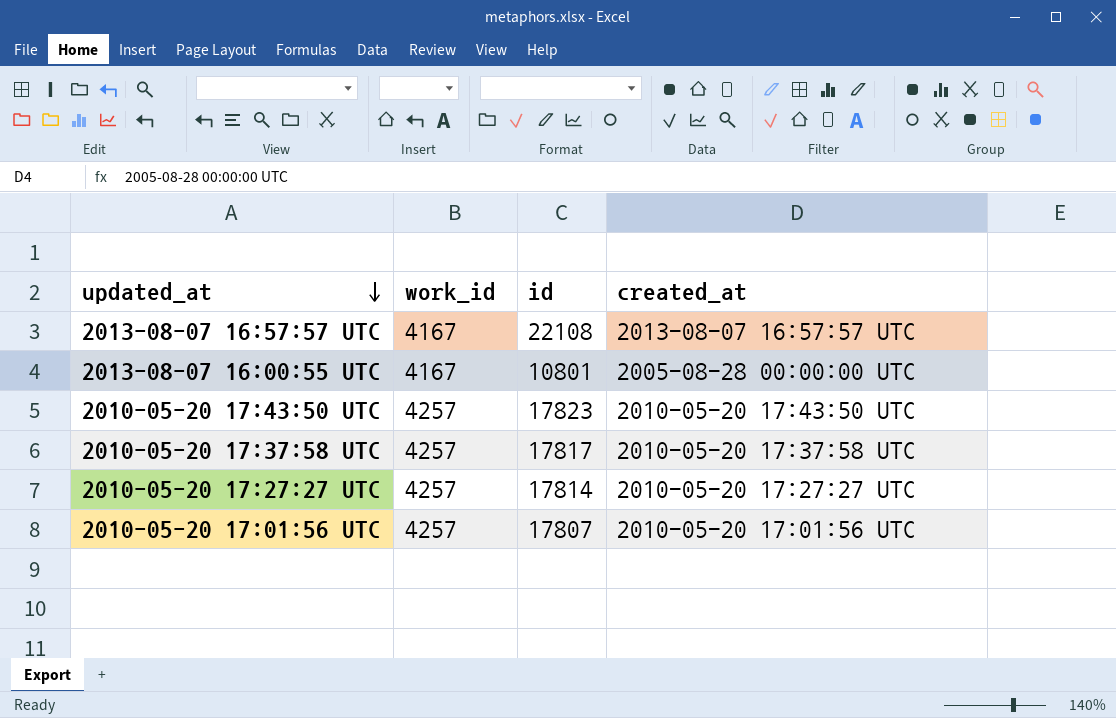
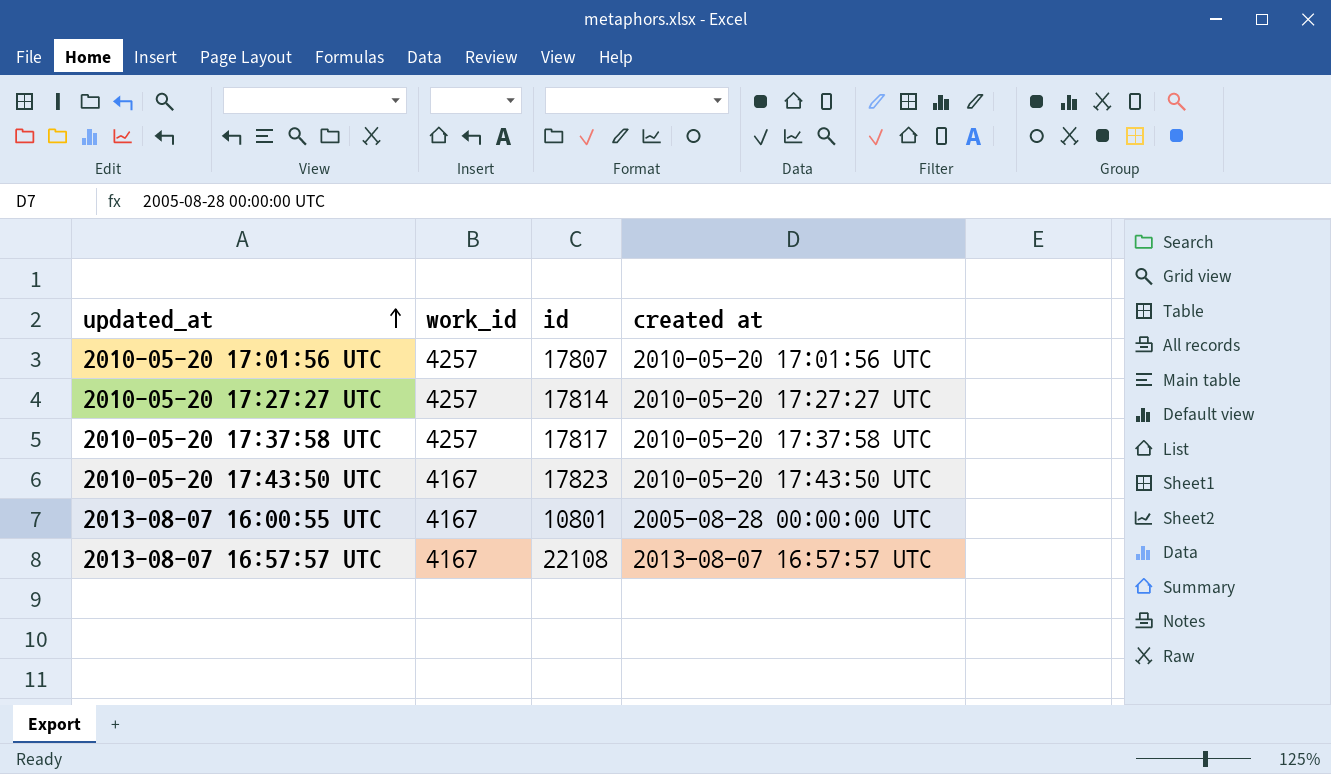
row order: updated_at descending -> updated_at ascending
column name: created_at -> created at
2010-05-20 17:43:50 UTC | work_id: 4257 -> 4167

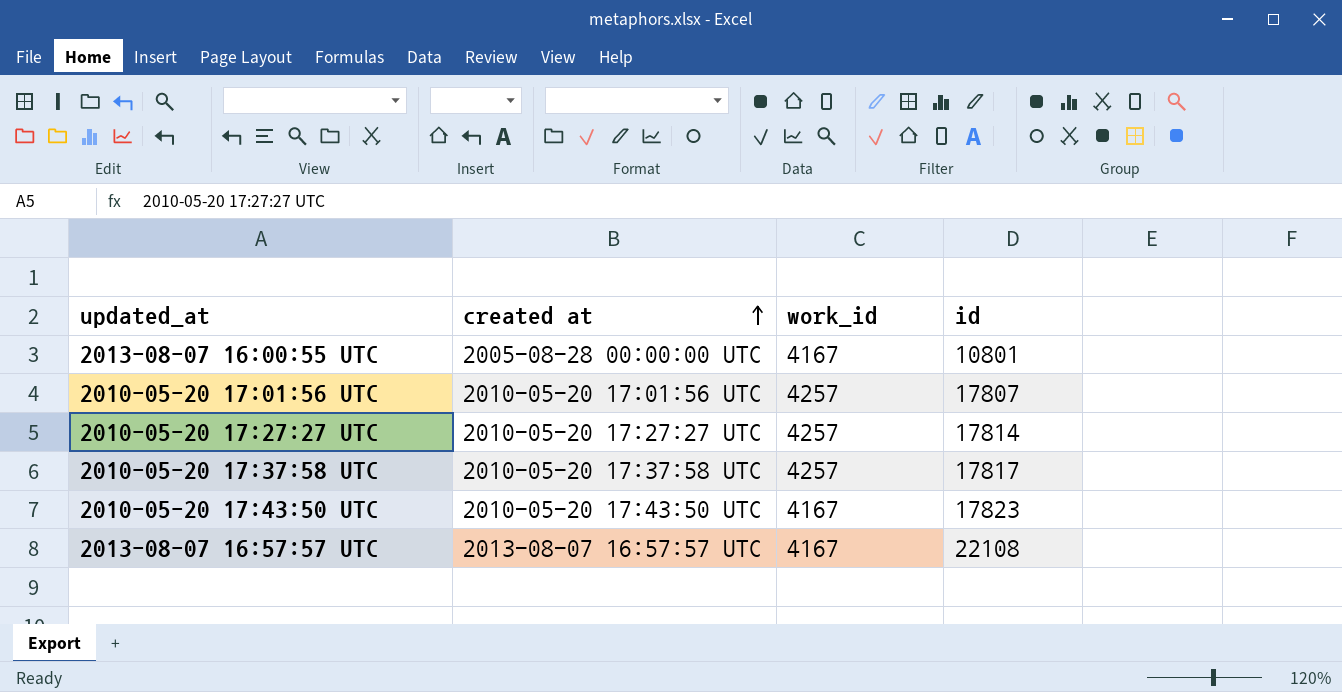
row order: updated_at ascending -> created at ascending
column created at | position: 4 -> 2

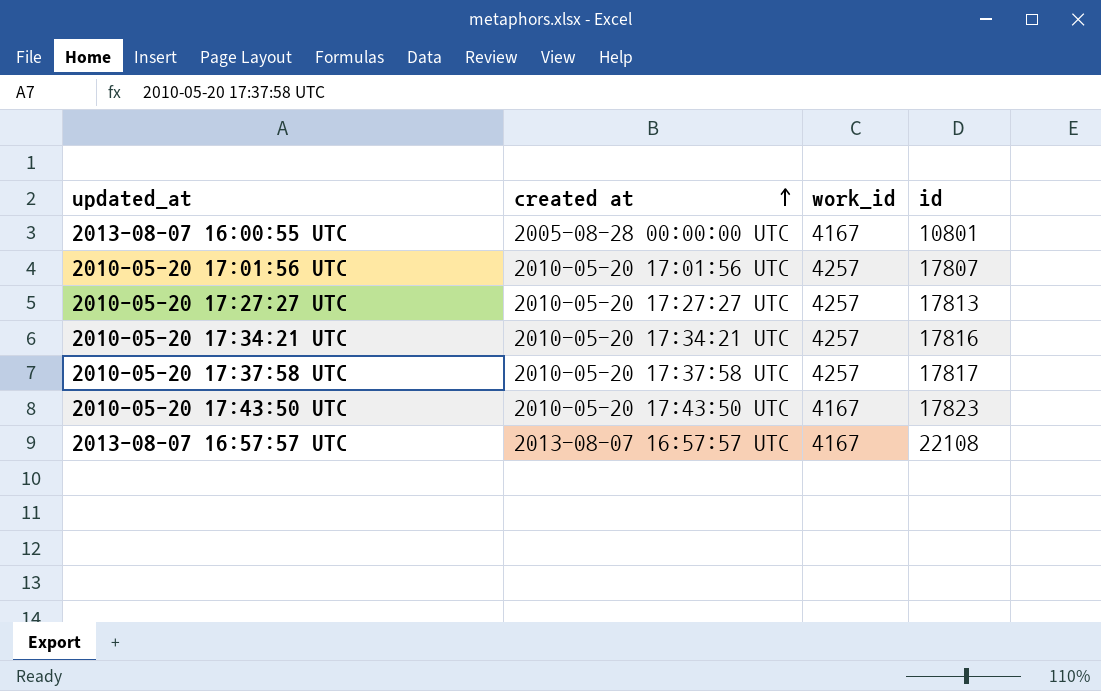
2010-05-20 17:27:27 UTC | id: 17814 -> 17813
row 2010-05-20 17:34:21 UTC: none -> 2010-05-20 17:34:21 UTC | 4257 | 17816

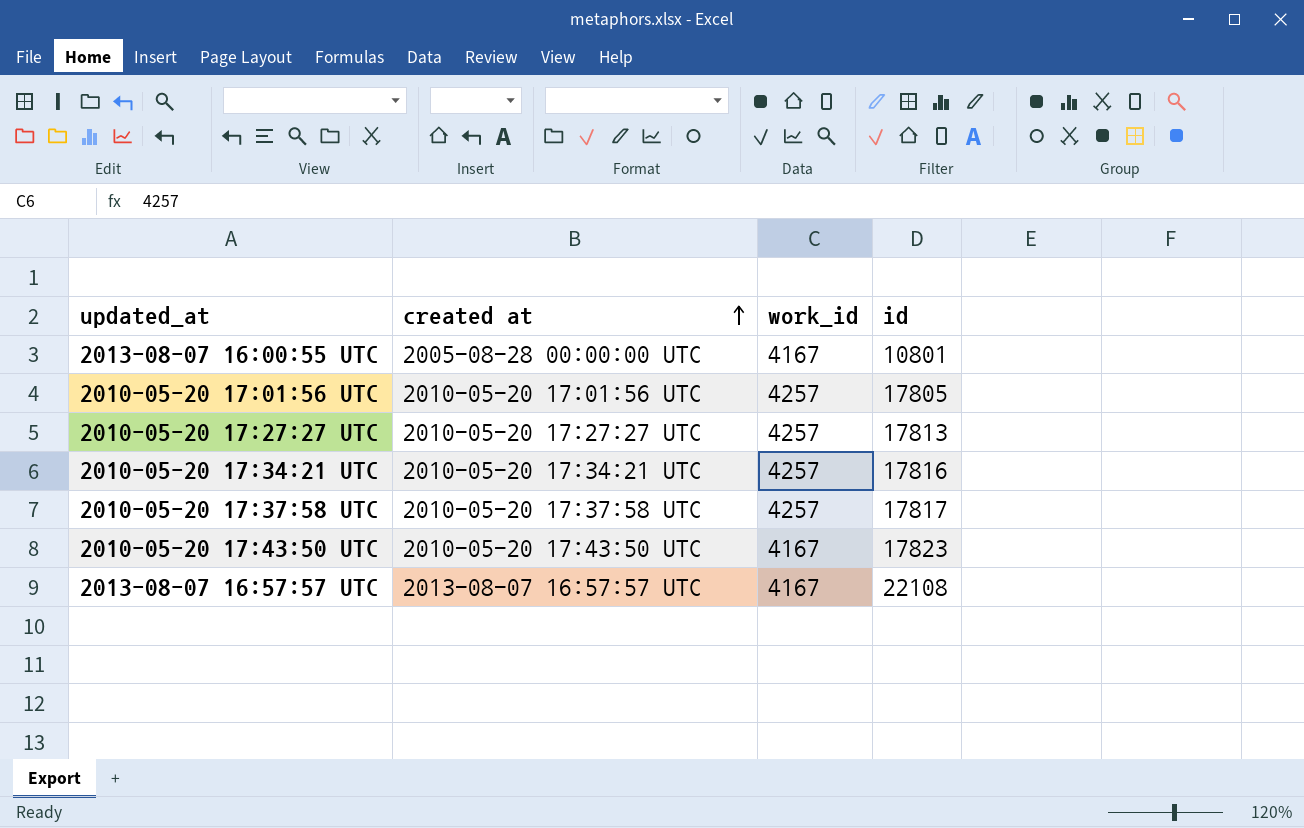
2010-05-20 17:01:56 UTC | id: 17807 -> 17805

